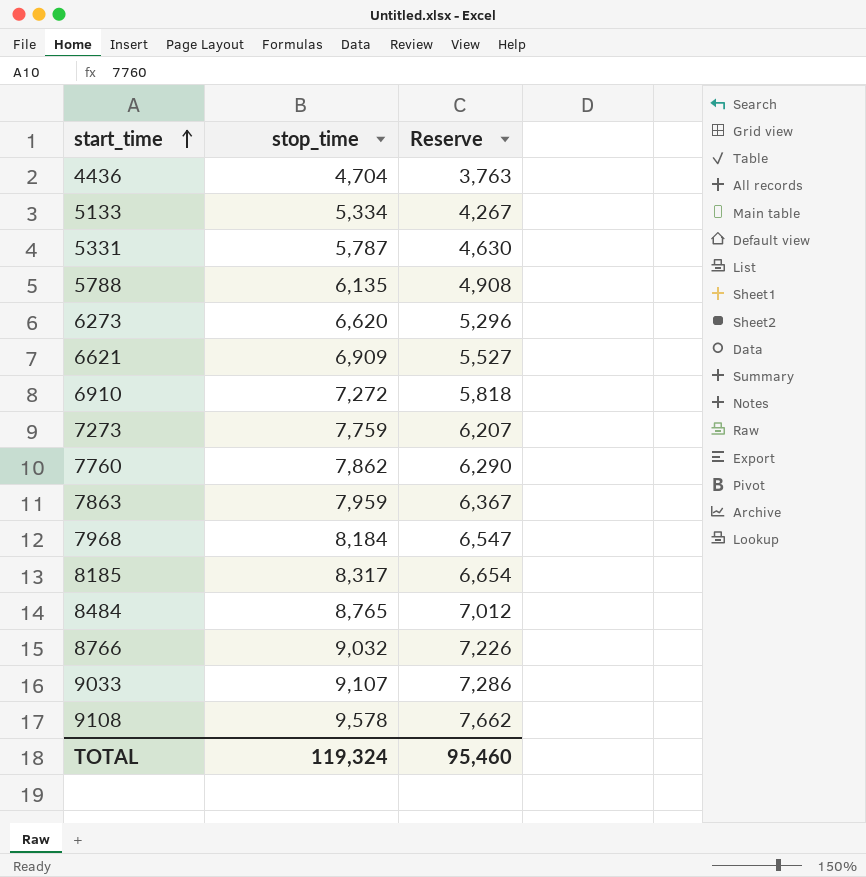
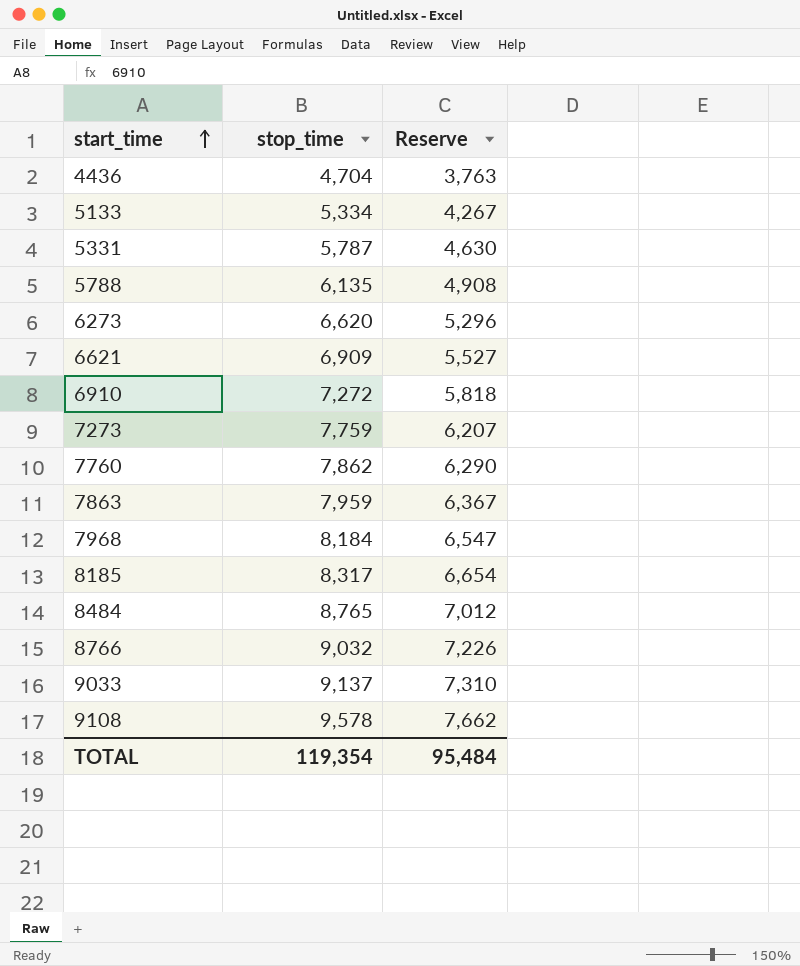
9033 | stop_time: 9,107 -> 9,137
9033 | Reserve: 7,286 -> 7,310
TOTAL | stop_time: 119,324 -> 119,354
TOTAL | Reserve: 95,460 -> 95,484

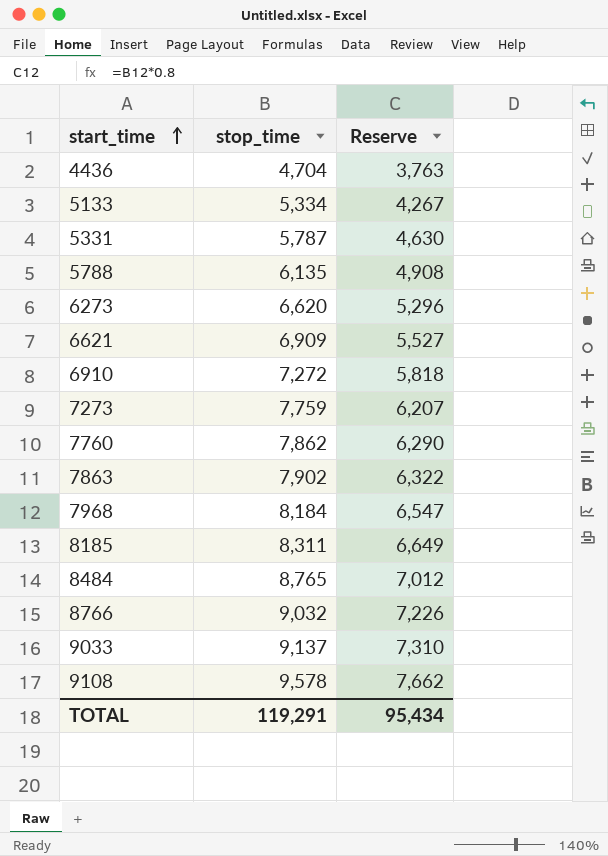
7863 | stop_time: 7,959 -> 7,902
7863 | Reserve: 6,367 -> 6,322
8185 | stop_time: 8,317 -> 8,311
8185 | Reserve: 6,654 -> 6,649
TOTAL | stop_time: 119,354 -> 119,291
TOTAL | Reserve: 95,484 -> 95,434

